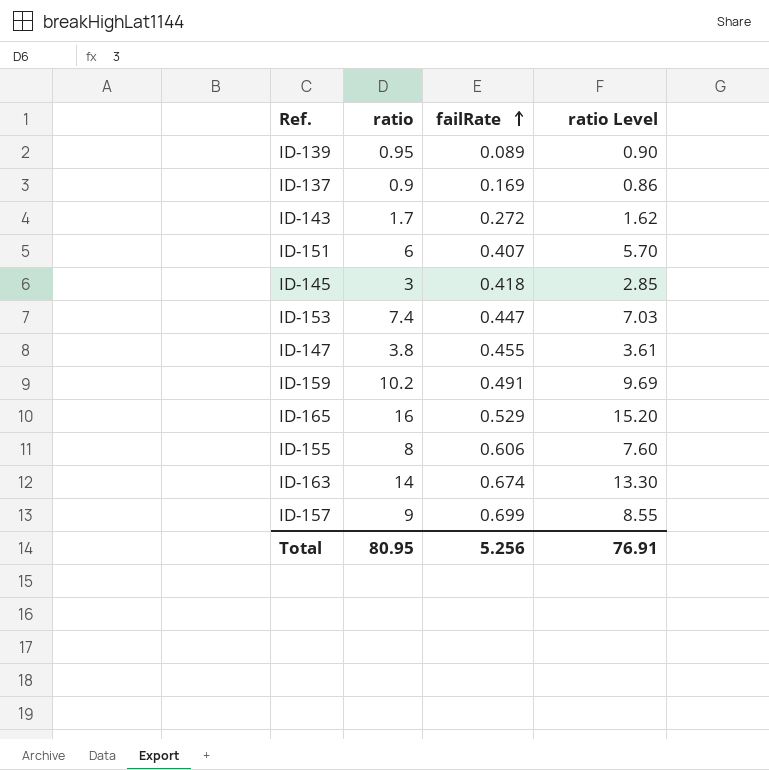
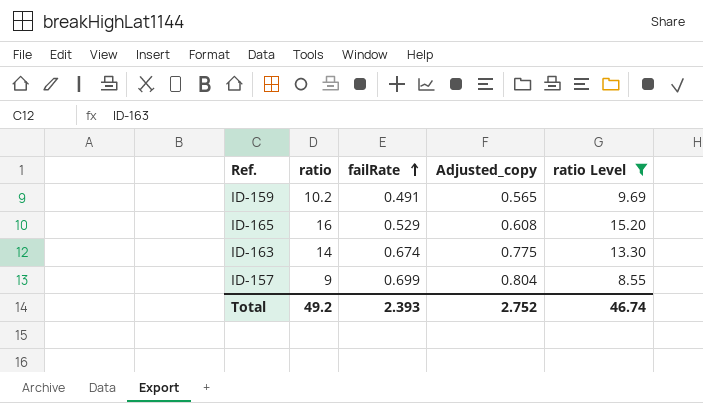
filter: none -> ratio Level >= 8.55
column Adjusted_copy | formula: none -> [failRate] * 1.15
Total | ratio: 80.95 -> 49.2
Total | failRate: 5.256 -> 2.393
Total | ratio Level: 76.91 -> 46.74

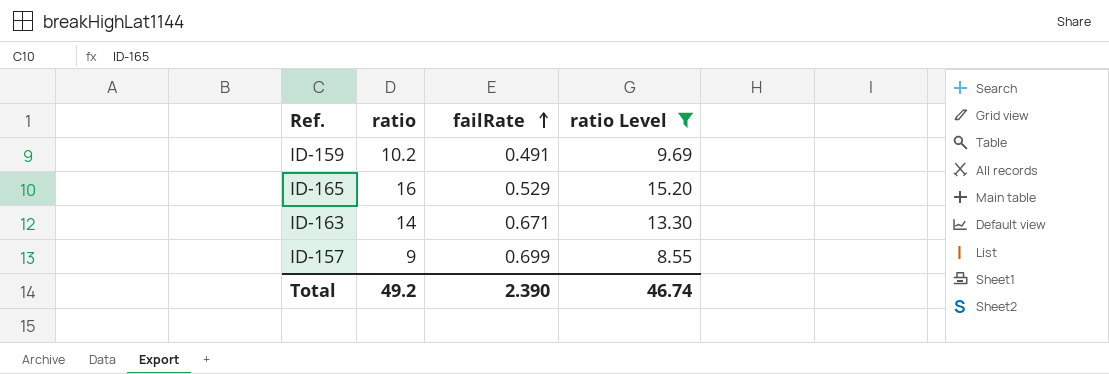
column Adjusted_copy | formula: [failRate] * 1.15 -> none
ID-163 | failRate: 0.674 -> 0.671
Total | failRate: 2.393 -> 2.390

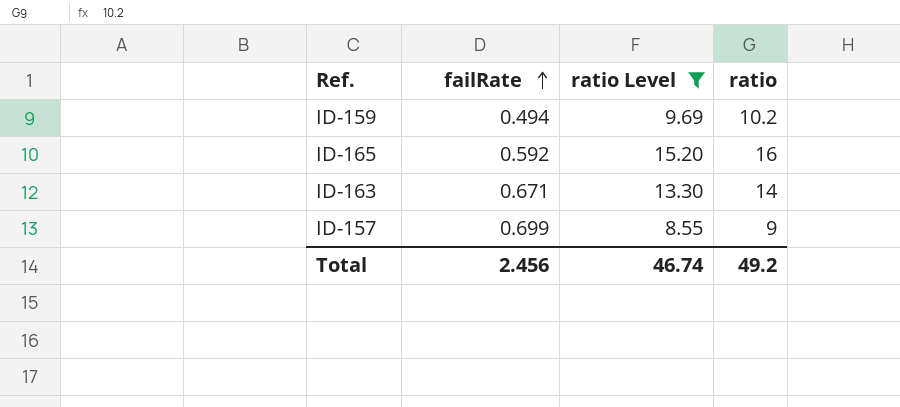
column ratio | position: 2 -> 4
ID-159 | failRate: 0.491 -> 0.494
ID-165 | failRate: 0.529 -> 0.592
Total | failRate: 2.390 -> 2.456

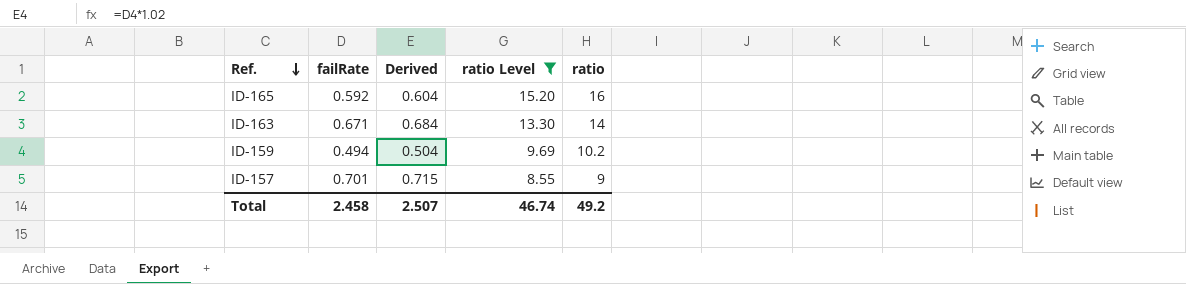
row order: failRate ascending -> Ref. descending
column Derived | formula: none -> [failRate] * 1.02
ID-157 | failRate: 0.699 -> 0.701
Total | failRate: 2.456 -> 2.458

